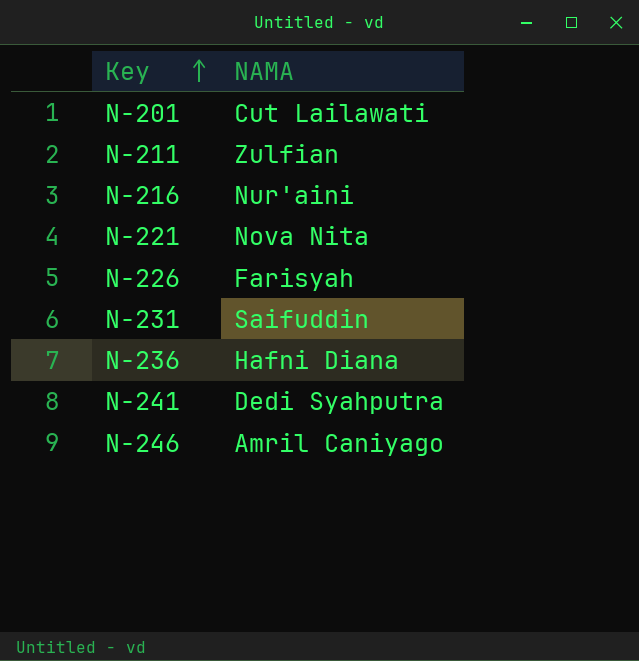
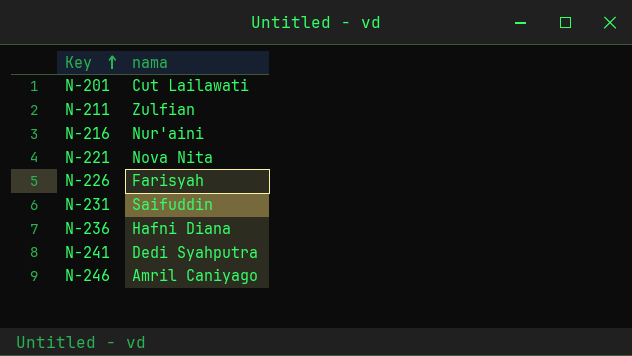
column name: NAMA -> nama

